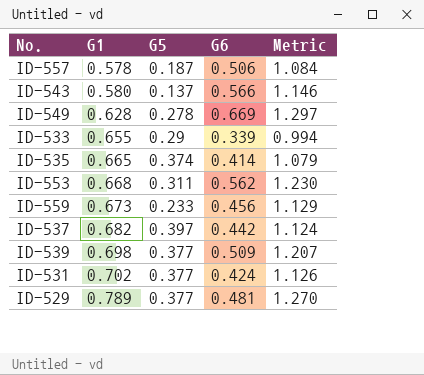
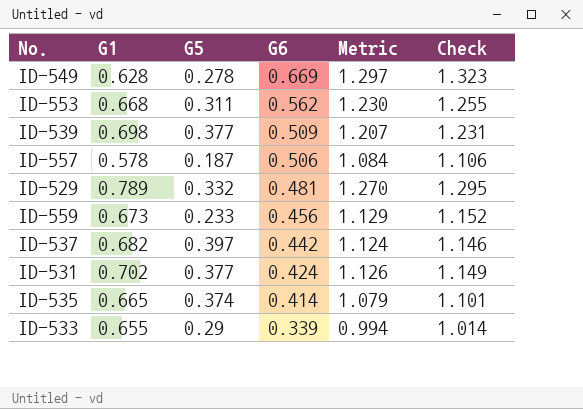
row order: G1 ascending -> G6 descending
column Check | formula: none -> [Metric] * 1.02
row ID-543: 0.580 | 0.137 | 0.566 | 1.146 -> none
ID-529 | G5: 0.377 -> 0.332

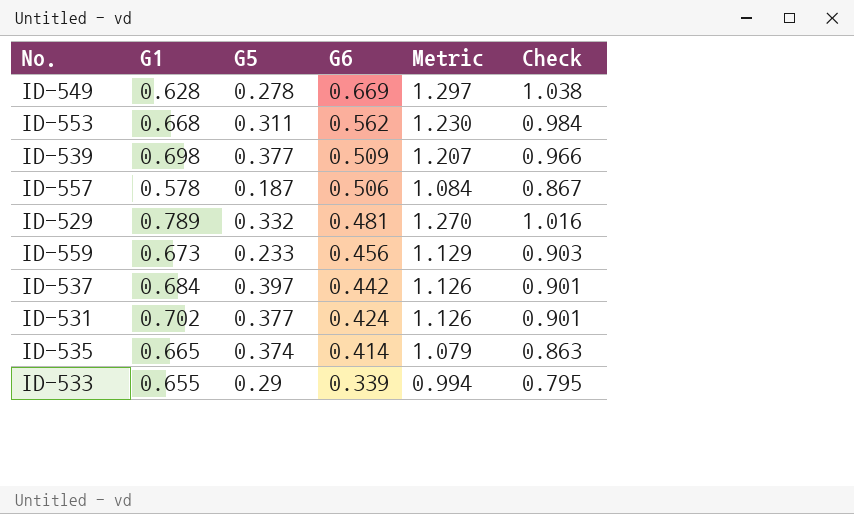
column Check | formula: [Metric] * 1.02 -> [Metric] * 0.8
ID-537 | G1: 0.682 -> 0.684
ID-537 | Metric: 1.124 -> 1.126

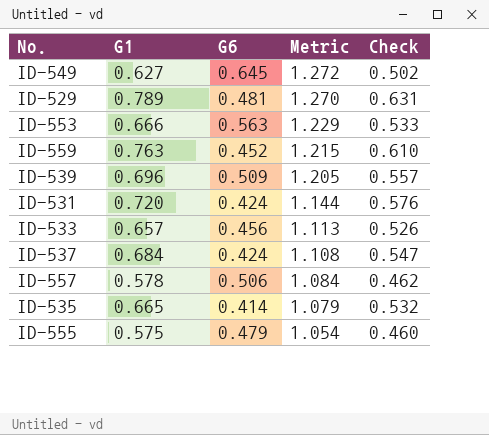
row order: G6 descending -> Metric descending
column G5 | position: 3 -> none
column Check | formula: [Metric] * 0.8 -> [G1] * 0.8
ID-549 | G1: 0.628 -> 0.627
ID-549 | G6: 0.669 -> 0.645
ID-549 | Metric: 1.297 -> 1.272
ID-553 | G1: 0.668 -> 0.666
ID-553 | G6: 0.562 -> 0.563
ID-553 | Metric: 1.230 -> 1.229
ID-559 | G1: 0.673 -> 0.763
ID-559 | G6: 0.456 -> 0.452
ID-559 | Metric: 1.129 -> 1.215
ID-539 | G1: 0.698 -> 0.696
ID-539 | Metric: 1.207 -> 1.205
ID-531 | G1: 0.702 -> 0.720
ID-531 | Metric: 1.126 -> 1.144
ID-533 | G1: 0.655 -> 0.657
ID-533 | G6: 0.339 -> 0.456
ID-533 | Metric: 0.994 -> 1.113
ID-537 | G6: 0.442 -> 0.424
ID-537 | Metric: 1.126 -> 1.108
row ID-555: none -> 0.575 | 0.479 | 1.054 | 0.460

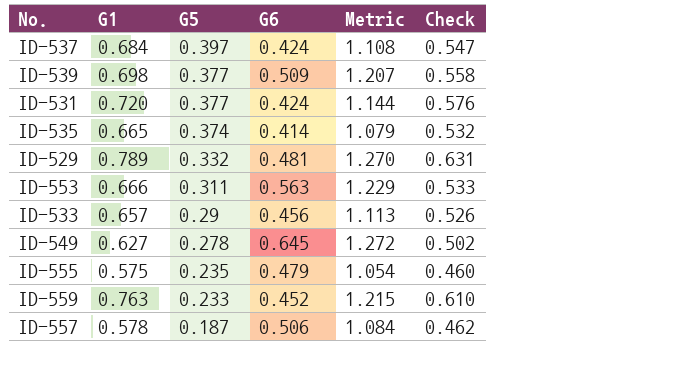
row order: Metric descending -> G5 descending
column G5 | position: none -> 3
ID-539 | G1: 0.696 -> 0.698
ID-539 | Metric: 1.205 -> 1.207
ID-539 | Check: 0.557 -> 0.558

